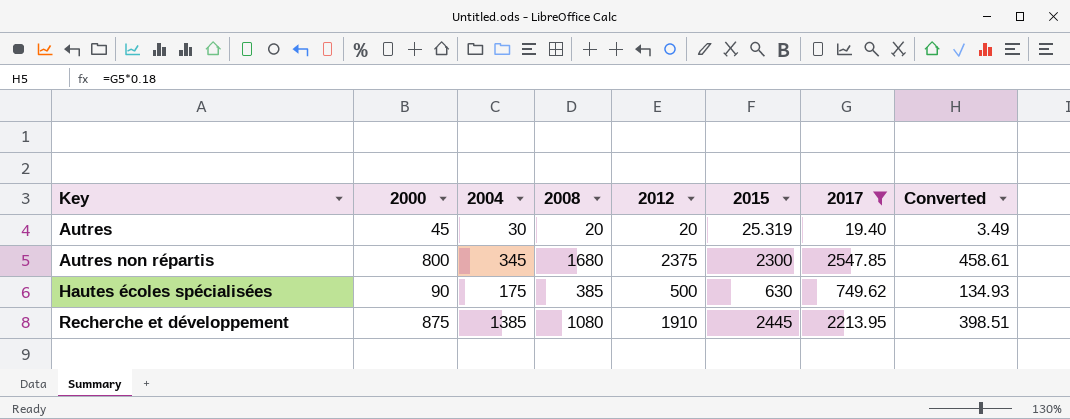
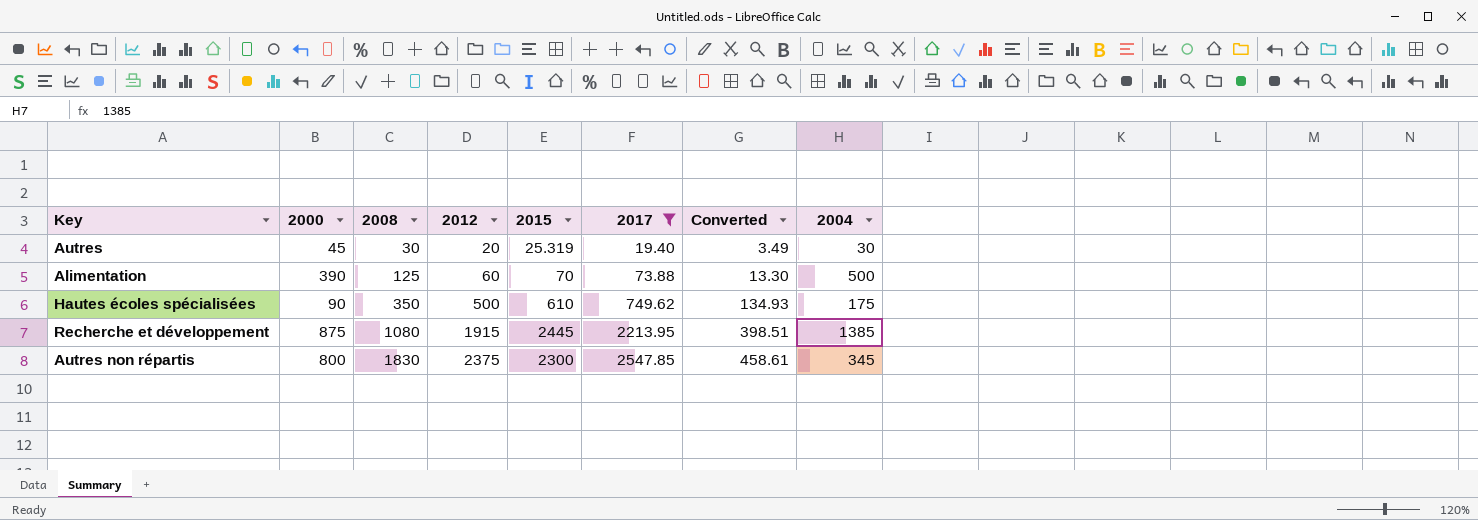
row order: Key ascending -> 2008 ascending
column 2004 | position: 3 -> 8
Autres | 2008: 20 -> 30
row Alimentation: none -> 390 | 125 | 60 | 70 | 73.88 | 13.30 | 500
Hautes écoles spécialisées | 2008: 385 -> 350
Hautes écoles spécialisées | 2015: 630 -> 610
Recherche et développement | 2012: 1910 -> 1915
Autres non répartis | 2008: 1680 -> 1830

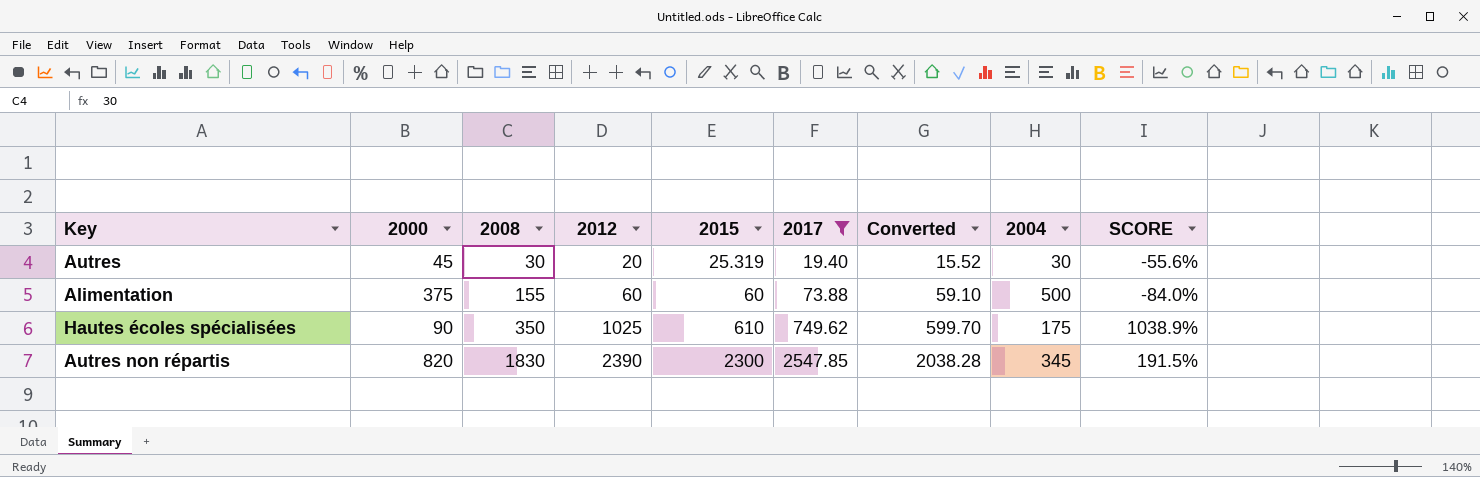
column Converted | formula: [2017] * 0.18 -> [2017] * 0.8
column SCORE | formula: none -> ([2012] - [2000]) / [2000]
row Recherche et développement: 875 | 1080 | 1915 | 2445 | 2213.95 | 398.51 | 1385 -> none
Alimentation | 2000: 390 -> 375
Alimentation | 2008: 125 -> 155
Alimentation | 2015: 70 -> 60
Hautes écoles spécialisées | 2012: 500 -> 1025
Autres non répartis | 2000: 800 -> 820
Autres non répartis | 2012: 2375 -> 2390

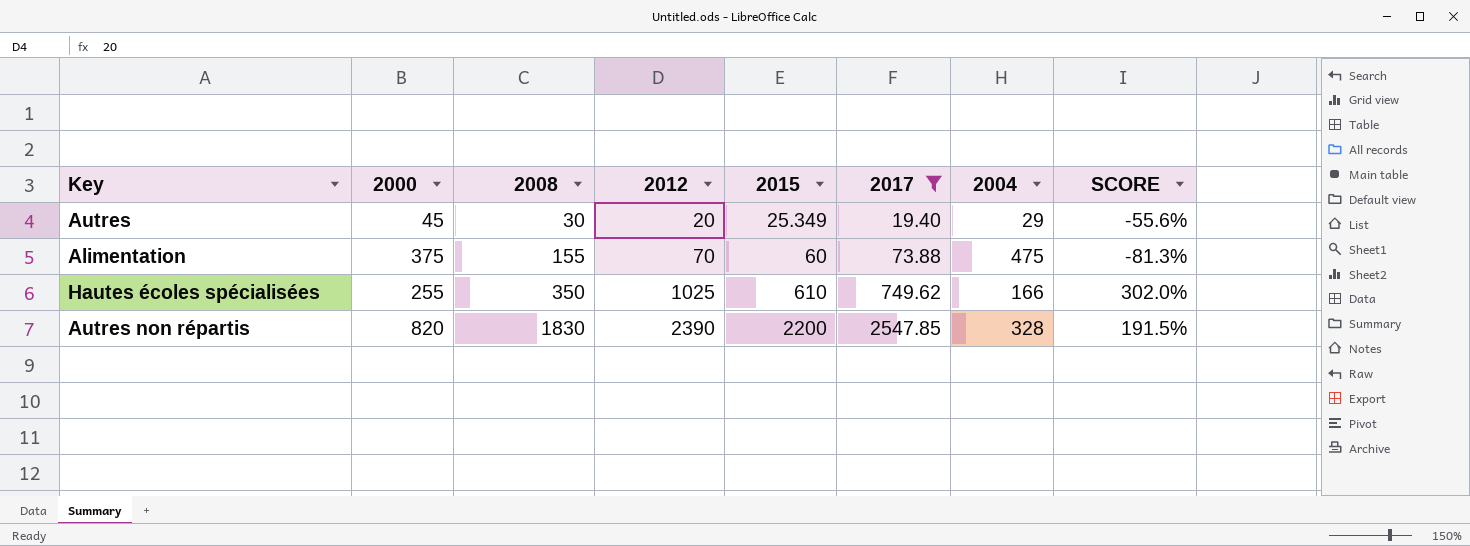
column Converted | formula: [2017] * 0.8 -> none
Autres | 2015: 25.319 -> 25.349
Autres | 2004: 30 -> 29
Alimentation | 2012: 60 -> 70
Alimentation | 2004: 500 -> 475
Alimentation | SCORE: -84.0% -> -81.3%
Hautes écoles spécialisées | 2000: 90 -> 255
Hautes écoles spécialisées | 2004: 175 -> 166
Hautes écoles spécialisées | SCORE: 1038.9% -> 302.0%
Autres non répartis | 2015: 2300 -> 2200
Autres non répartis | 2004: 345 -> 328

